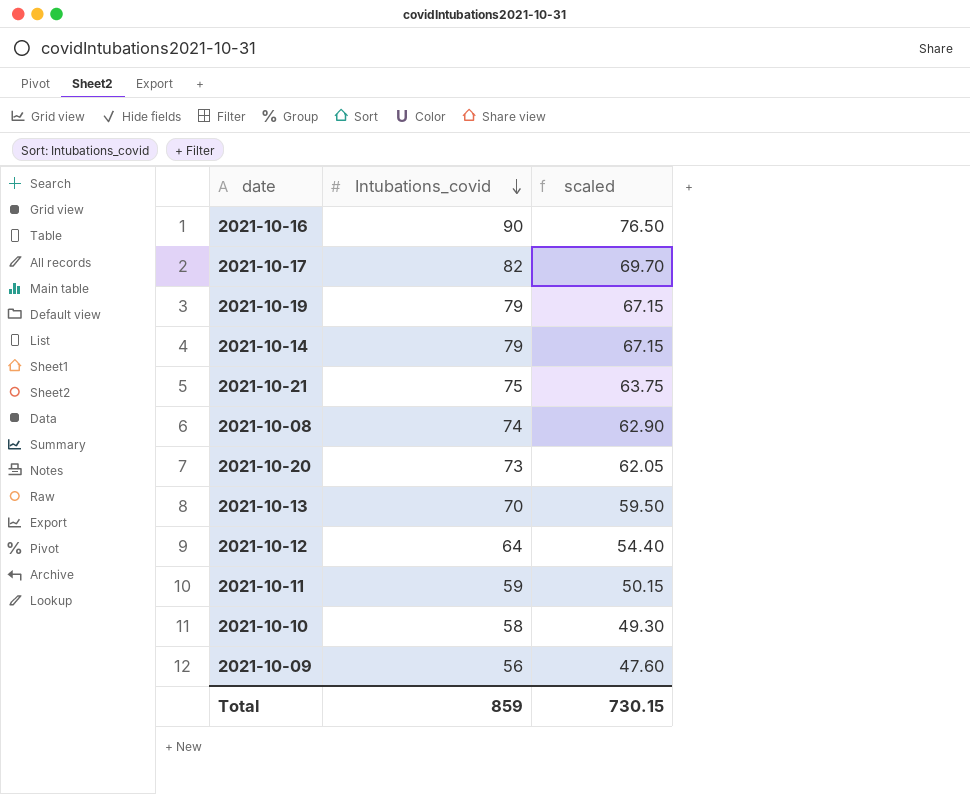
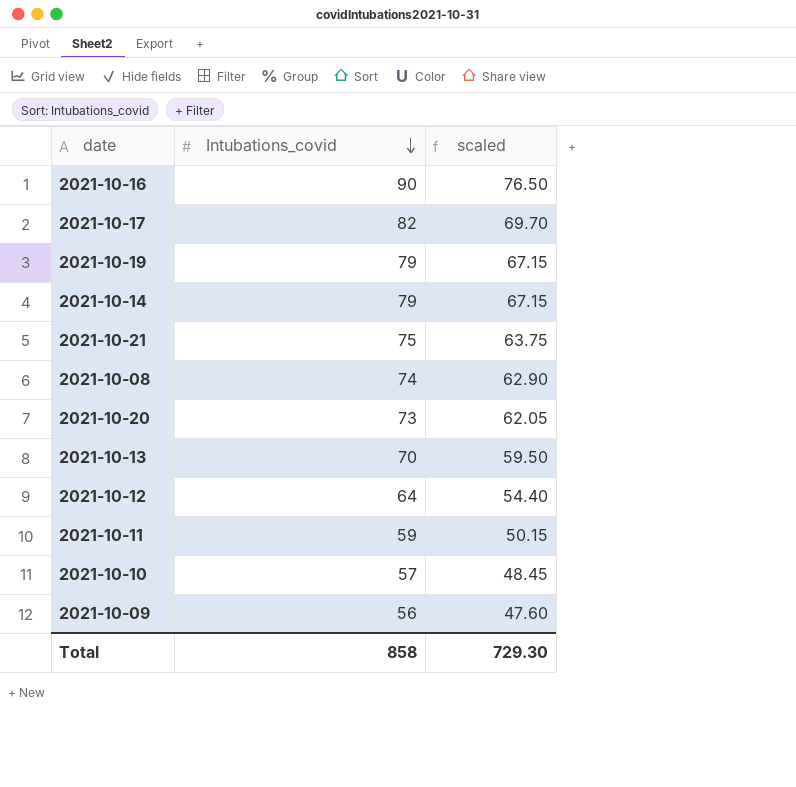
2021-10-10 | Intubations_covid: 58 -> 57
2021-10-10 | scaled: 49.30 -> 48.45
Total | Intubations_covid: 859 -> 858
Total | scaled: 730.15 -> 729.30

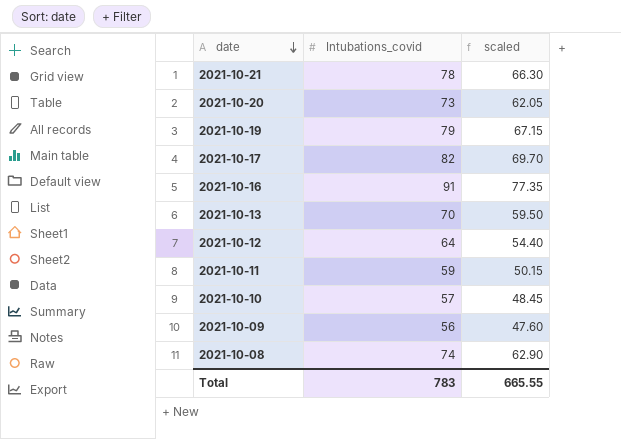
row order: Intubations_covid descending -> date descending
row 2021-10-14: 79 | 67.15 -> none
2021-10-21 | Intubations_covid: 75 -> 78
2021-10-21 | scaled: 63.75 -> 66.30
2021-10-16 | Intubations_covid: 90 -> 91
2021-10-16 | scaled: 76.50 -> 77.35
Total | Intubations_covid: 858 -> 783
Total | scaled: 729.30 -> 665.55

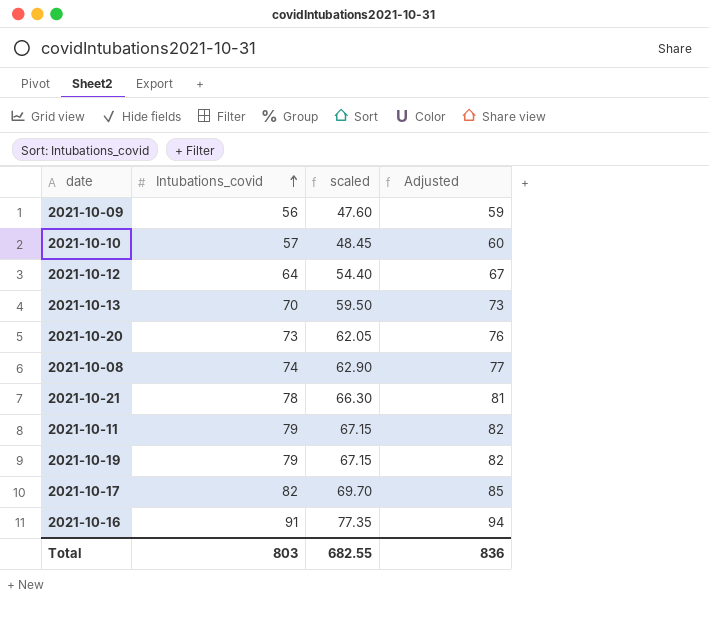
row order: date descending -> Intubations_covid ascending
column Adjusted | formula: none -> [Intubations_covid] + 3
2021-10-11 | Intubations_covid: 59 -> 79
2021-10-11 | scaled: 50.15 -> 67.15
Total | Intubations_covid: 783 -> 803
Total | scaled: 665.55 -> 682.55

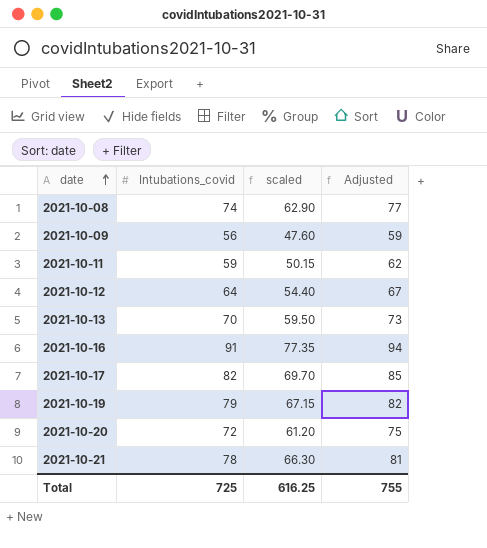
row order: Intubations_covid ascending -> date ascending
row 2021-10-10: 57 | 48.45 | 60 -> none
2021-10-11 | Intubations_covid: 79 -> 59
2021-10-11 | scaled: 67.15 -> 50.15
2021-10-11 | Adjusted: 82 -> 62
2021-10-20 | Intubations_covid: 73 -> 72
2021-10-20 | scaled: 62.05 -> 61.20
2021-10-20 | Adjusted: 76 -> 75
Total | Intubations_covid: 803 -> 725
Total | scaled: 682.55 -> 616.25
Total | Adjusted: 836 -> 755

